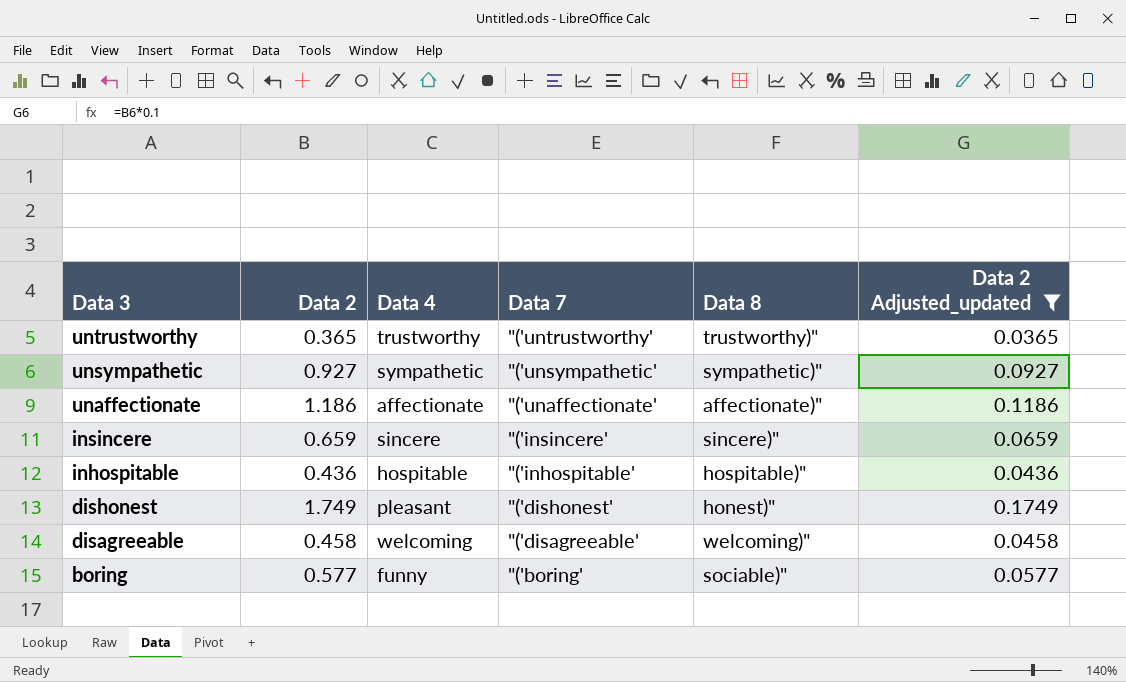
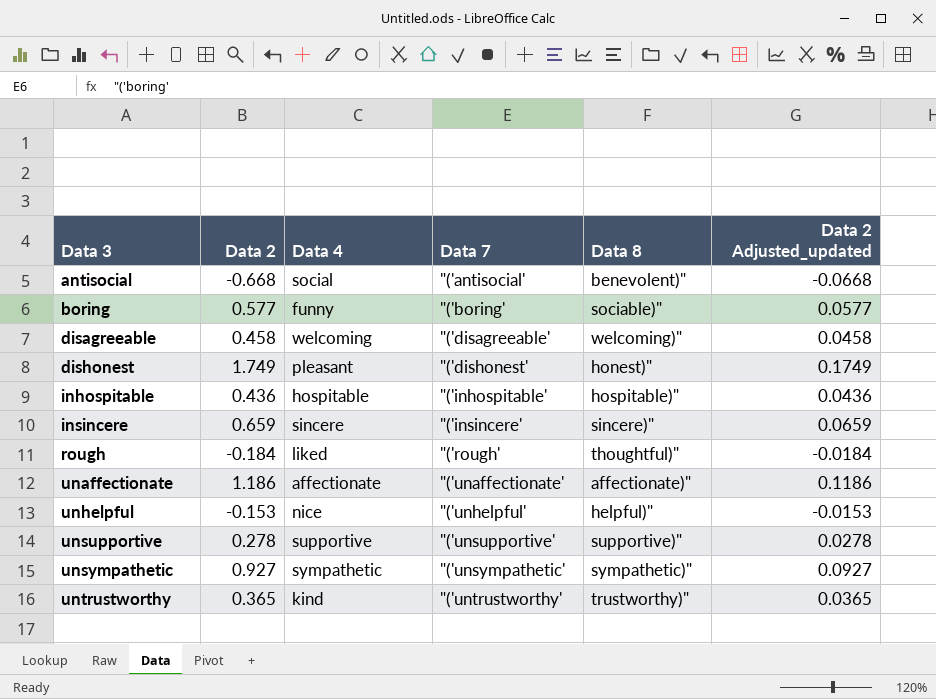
filter: Data 2 Adjusted_updated >= 0.0365 -> none
row order: Data 3 descending -> Data 3 ascending
untrustworthy | Data 4: trustworthy -> kind

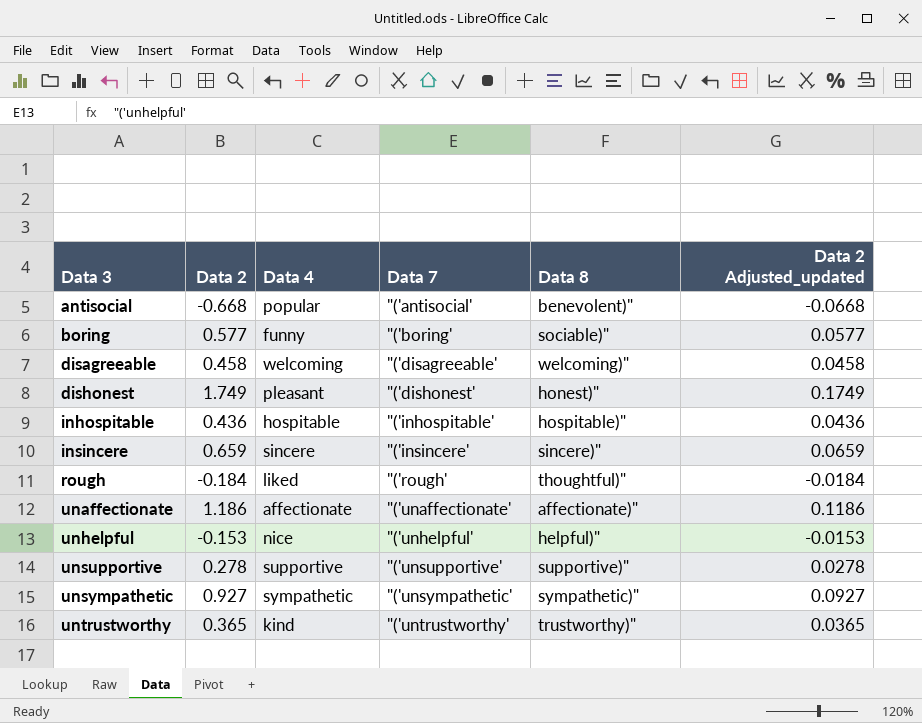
antisocial | Data 4: social -> popular

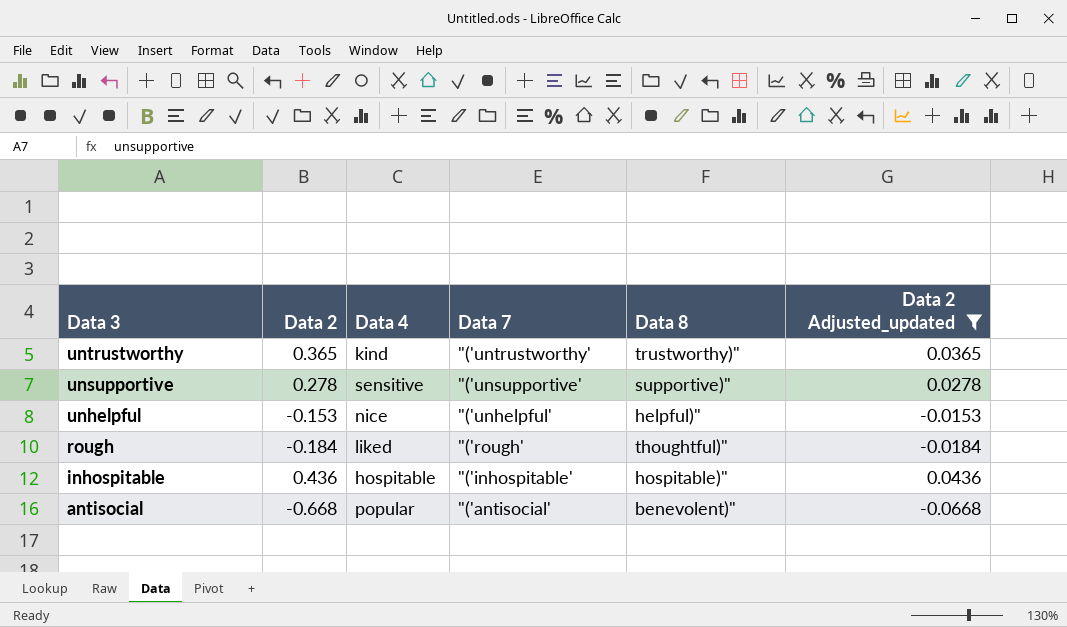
filter: none -> Data 2 Adjusted_updated <= 0.0436
row order: Data 3 ascending -> Data 3 descending
unsupportive | Data 4: supportive -> sensitive

